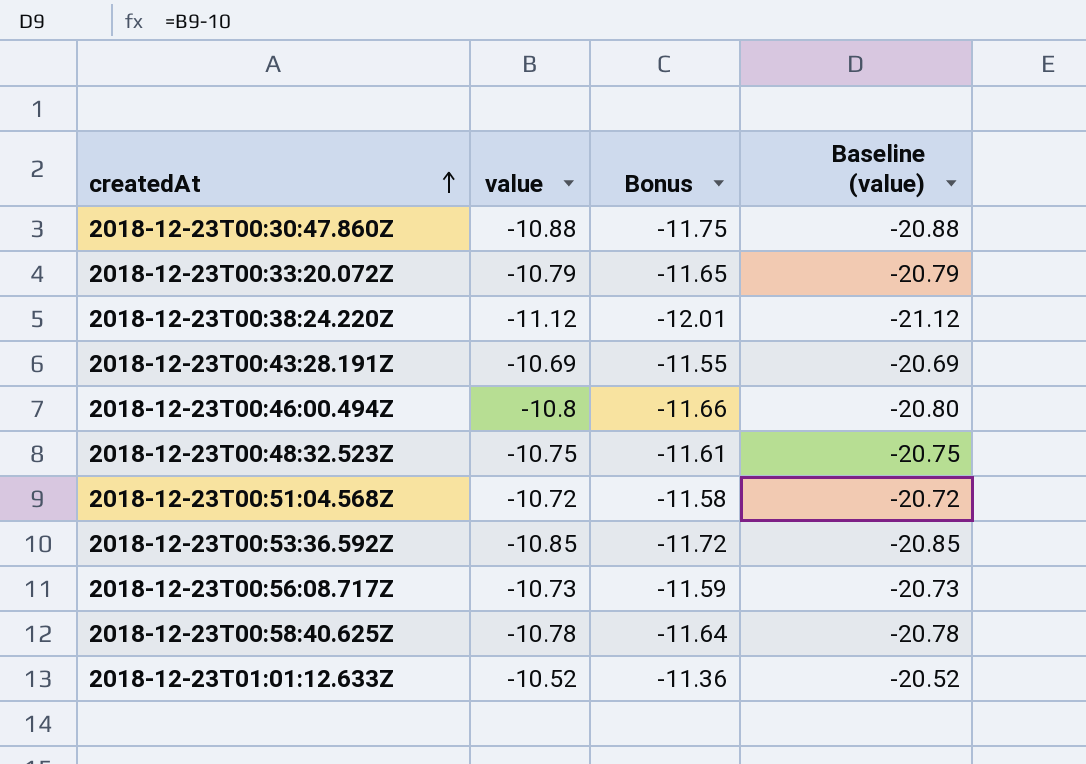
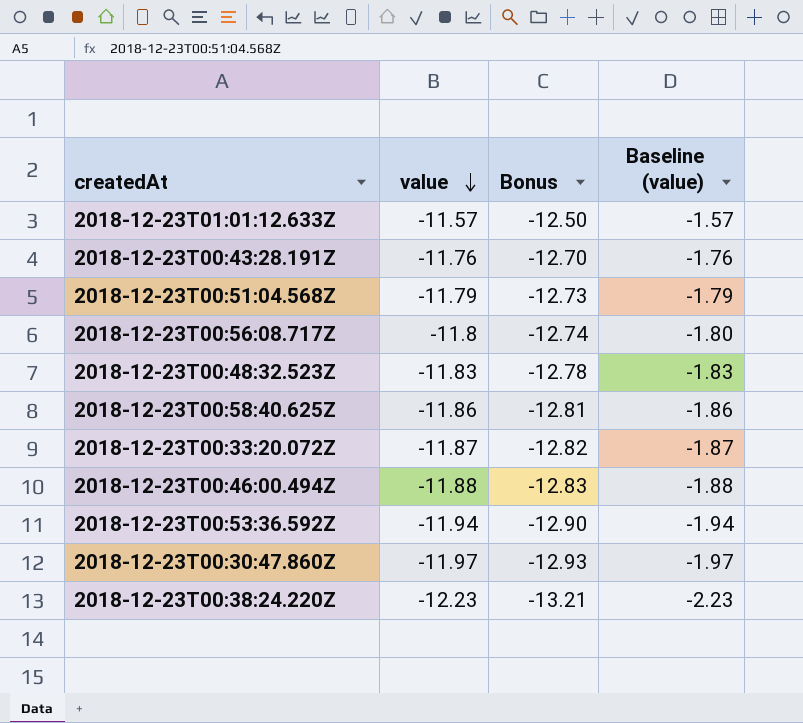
row order: createdAt ascending -> value descending
column Baseline (value) | formula: [value] - 10 -> [value] + 10
2018-12-23T01:01:12.633Z | value: -10.52 -> -11.57
2018-12-23T01:01:12.633Z | Bonus: -11.36 -> -12.50
2018-12-23T00:43:28.191Z | value: -10.69 -> -11.76
2018-12-23T00:43:28.191Z | Bonus: -11.55 -> -12.70
2018-12-23T00:51:04.568Z | value: -10.72 -> -11.79
2018-12-23T00:51:04.568Z | Bonus: -11.58 -> -12.73
2018-12-23T00:56:08.717Z | value: -10.73 -> -11.8
2018-12-23T00:56:08.717Z | Bonus: -11.59 -> -12.74
2018-12-23T00:48:32.523Z | value: -10.75 -> -11.83
2018-12-23T00:48:32.523Z | Bonus: -11.61 -> -12.78
2018-12-23T00:58:40.625Z | value: -10.78 -> -11.86
2018-12-23T00:58:40.625Z | Bonus: -11.64 -> -12.81
2018-12-23T00:33:20.072Z | value: -10.79 -> -11.87
2018-12-23T00:33:20.072Z | Bonus: -11.65 -> -12.82
2018-12-23T00:46:00.494Z | value: -10.8 -> -11.88
2018-12-23T00:46:00.494Z | Bonus: -11.66 -> -12.83
2018-12-23T00:53:36.592Z | value: -10.85 -> -11.94
2018-12-23T00:53:36.592Z | Bonus: -11.72 -> -12.90
2018-12-23T00:30:47.860Z | value: -10.88 -> -11.97
2018-12-23T00:30:47.860Z | Bonus: -11.75 -> -12.93
2018-12-23T00:38:24.220Z | value: -11.12 -> -12.23
2018-12-23T00:38:24.220Z | Bonus: -12.01 -> -13.21

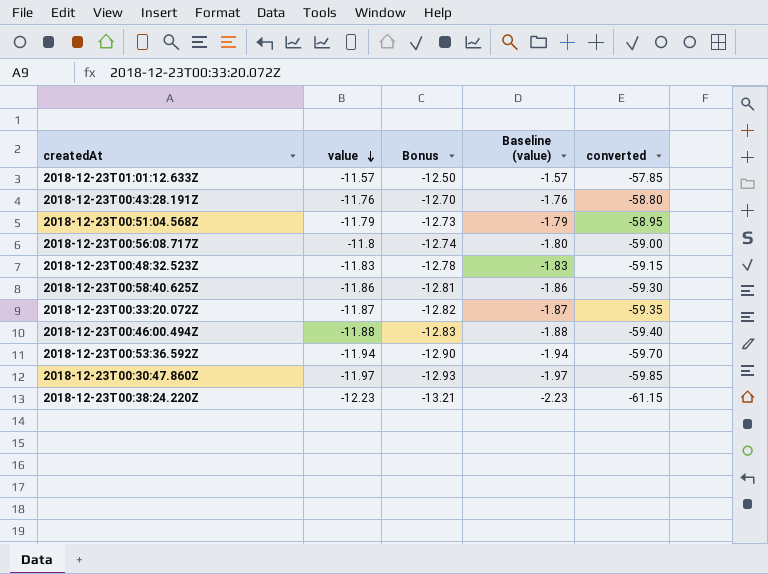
column converted | formula: none -> [value] * 5

